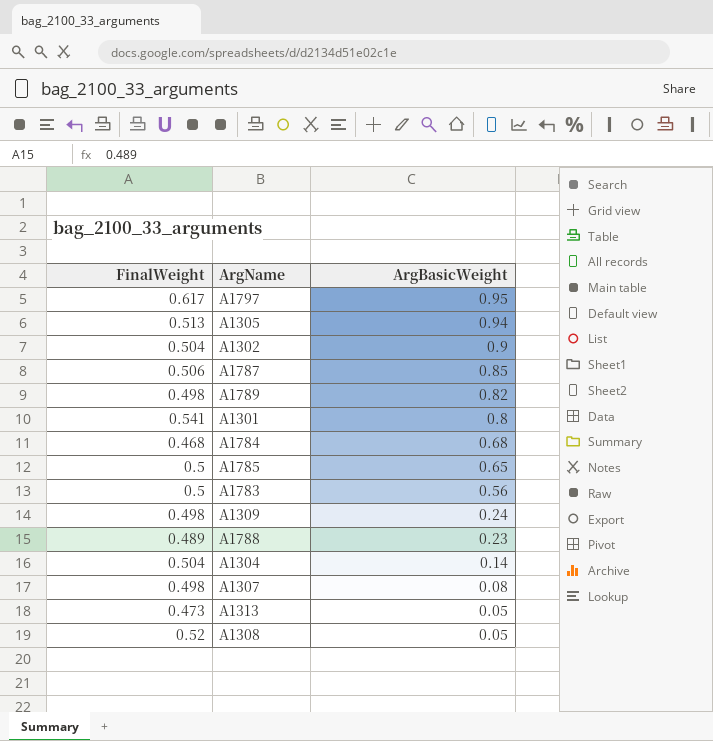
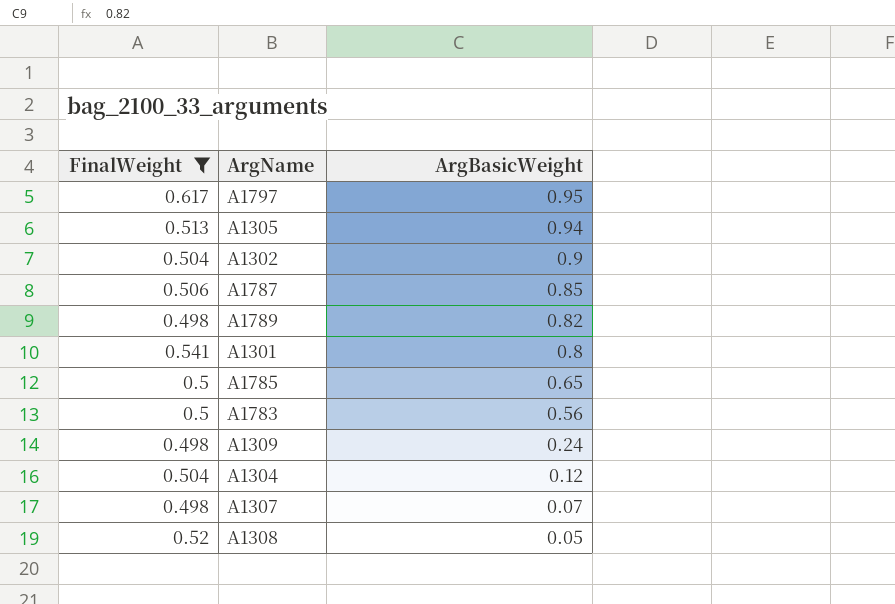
filter: none -> FinalWeight >= 0.498
A1304 | ArgBasicWeight: 0.14 -> 0.12
A1307 | ArgBasicWeight: 0.08 -> 0.07

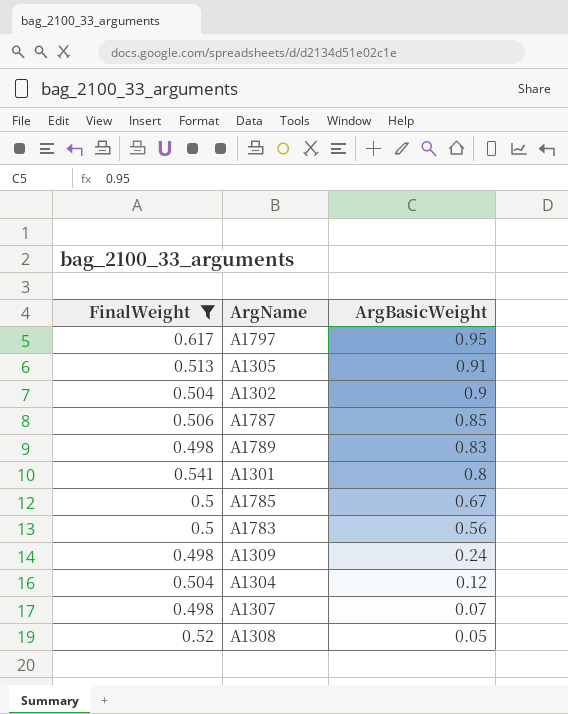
A1305 | ArgBasicWeight: 0.94 -> 0.91
A1789 | ArgBasicWeight: 0.82 -> 0.83
A1785 | ArgBasicWeight: 0.65 -> 0.67

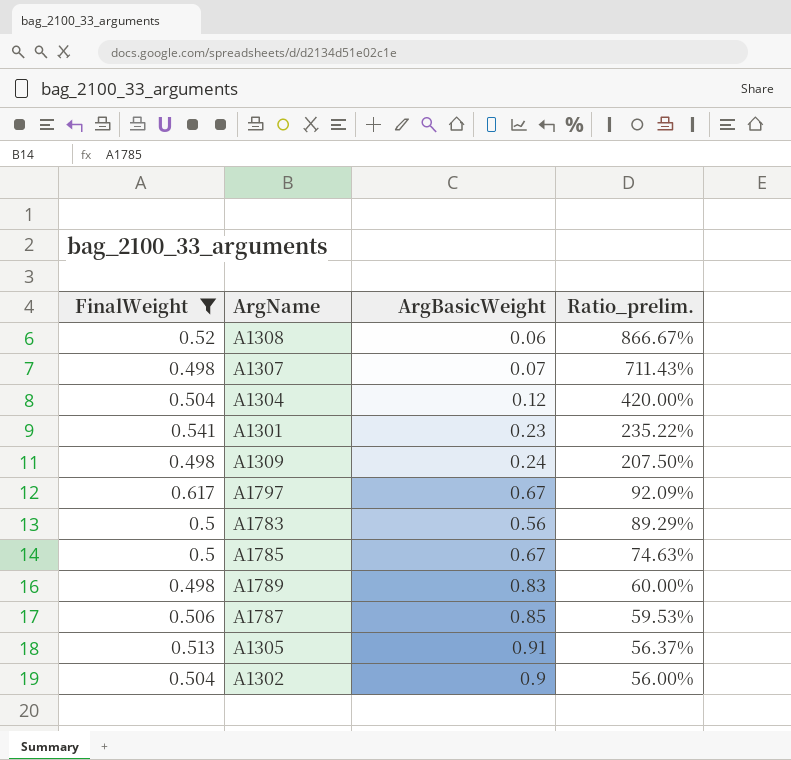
row order: ArgBasicWeight descending -> Ratio_prelim. descending
column Ratio_prelim. | formula: none -> [FinalWeight] / [ArgBasicWeight]
A1308 | ArgBasicWeight: 0.05 -> 0.06
A1301 | ArgBasicWeight: 0.8 -> 0.23
A1797 | ArgBasicWeight: 0.95 -> 0.67

